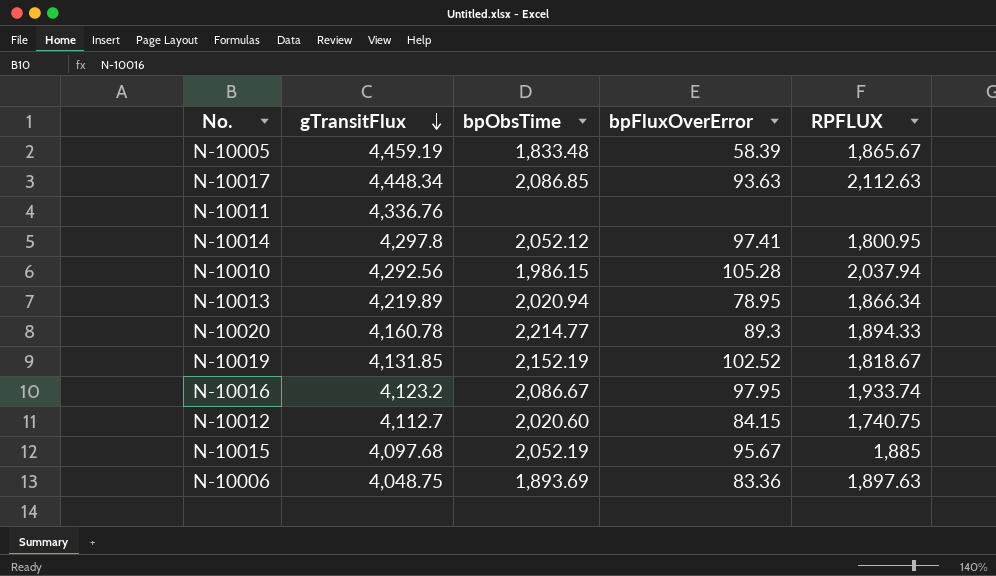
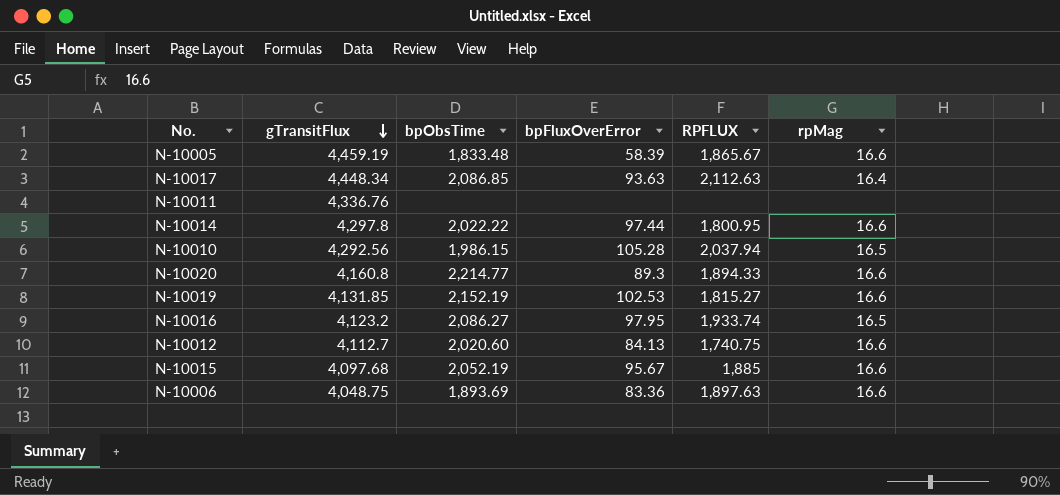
column rpMag | position: none -> 6
row N-10013: 4,219.89 | 2,020.94 | 78.95 | 1,866.34 -> none
N-10014 | bpObsTime: 2,052.12 -> 2,022.22
N-10014 | bpFluxOverError: 97.41 -> 97.44
N-10020 | gTransitFlux: 4,160.78 -> 4,160.8
N-10019 | bpFluxOverError: 102.52 -> 102.53
N-10019 | RPFLUX: 1,818.67 -> 1,815.27
N-10016 | bpObsTime: 2,086.67 -> 2,086.27
N-10012 | bpFluxOverError: 84.15 -> 84.13

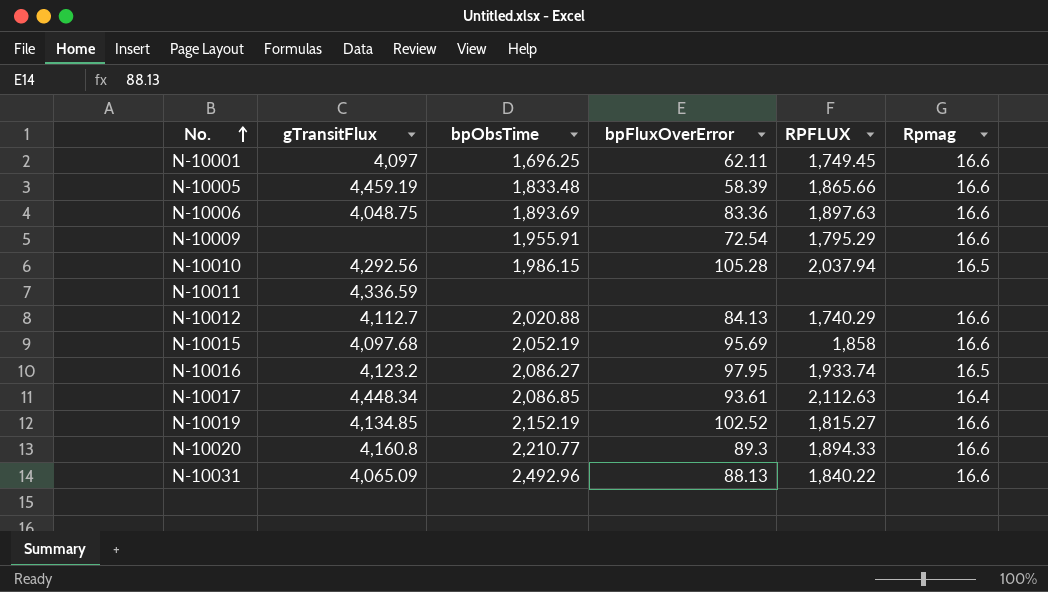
row order: gTransitFlux descending -> No. ascending
column name: rpMag -> Rpmag
row N-10014: 4,297.8 | 2,022.22 | 97.44 | 1,800.95 | 16.6 -> none
row N-10001: none -> 4,097 | 1,696.25 | 62.11 | 1,749.45 | 16.6
N-10005 | RPFLUX: 1,865.67 -> 1,865.66
row N-10009: none -> none | 1,955.91 | 72.54 | 1,795.29 | 16.6
N-10011 | gTransitFlux: 4,336.76 -> 4,336.59
N-10012 | bpObsTime: 2,020.60 -> 2,020.88
N-10012 | RPFLUX: 1,740.75 -> 1,740.29
N-10015 | bpFluxOverError: 95.67 -> 95.69
N-10015 | RPFLUX: 1,885 -> 1,858
N-10017 | bpFluxOverError: 93.63 -> 93.61
N-10019 | gTransitFlux: 4,131.85 -> 4,134.85
N-10019 | bpFluxOverError: 102.53 -> 102.52
N-10020 | bpObsTime: 2,214.77 -> 2,210.77
row N-10031: none -> 4,065.09 | 2,492.96 | 88.13 | 1,840.22 | 16.6

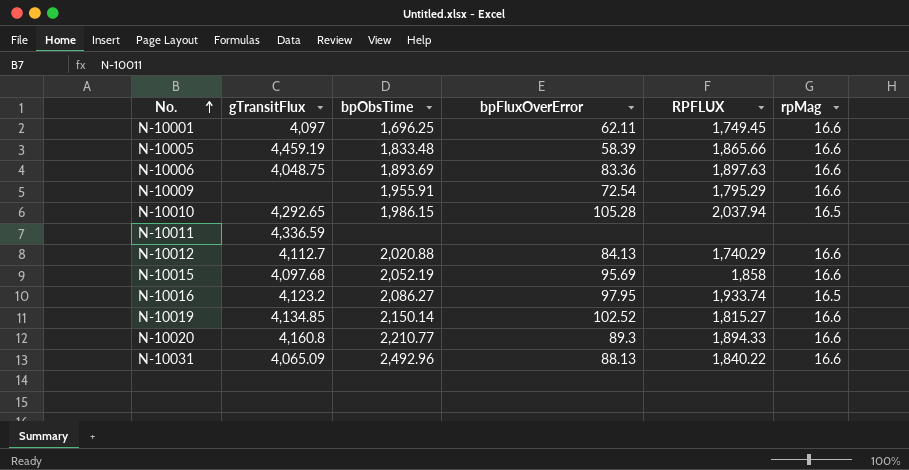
column name: Rpmag -> rpMag
row N-10017: 4,448.34 | 2,086.85 | 93.61 | 2,112.63 | 16.4 -> none
N-10010 | gTransitFlux: 4,292.56 -> 4,292.65
N-10019 | bpObsTime: 2,152.19 -> 2,150.14

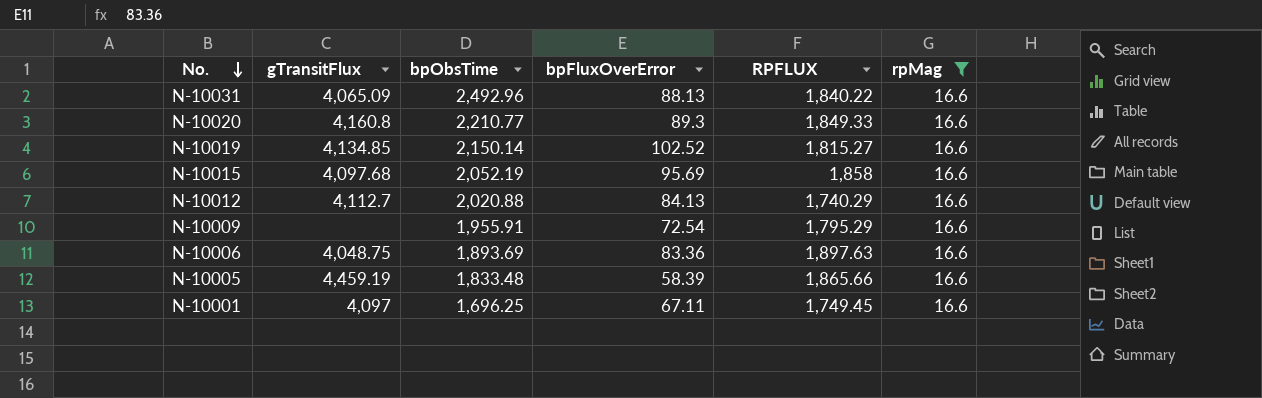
filter: none -> rpMag = 16.6
row order: No. ascending -> No. descending
N-10020 | RPFLUX: 1,894.33 -> 1,849.33
N-10001 | bpFluxOverError: 62.11 -> 67.11

